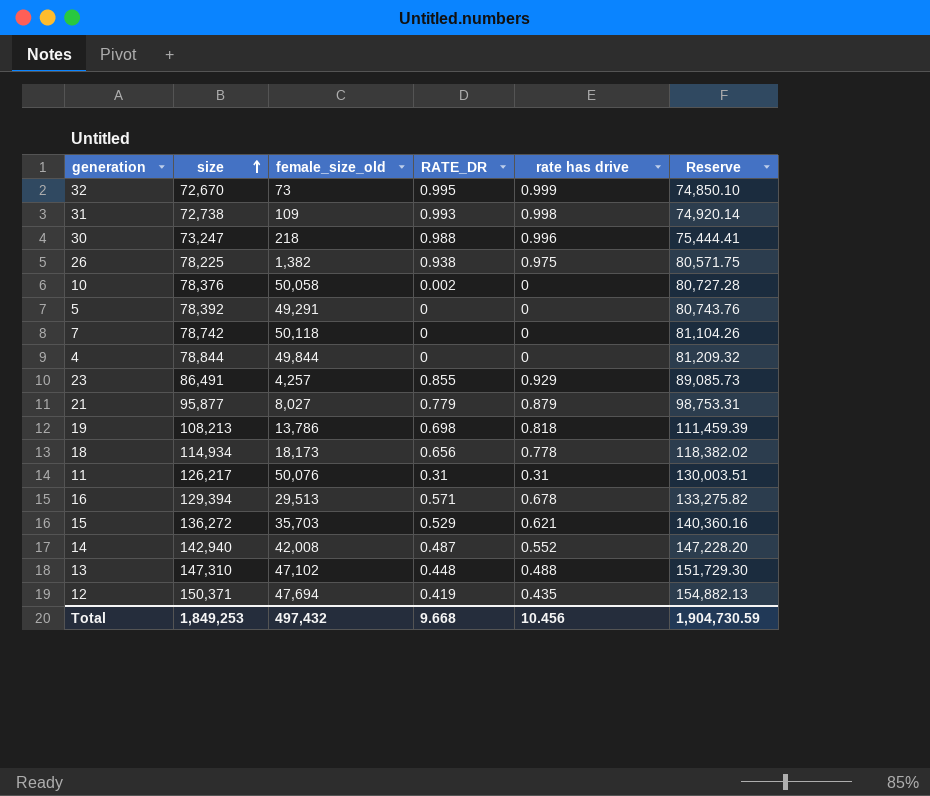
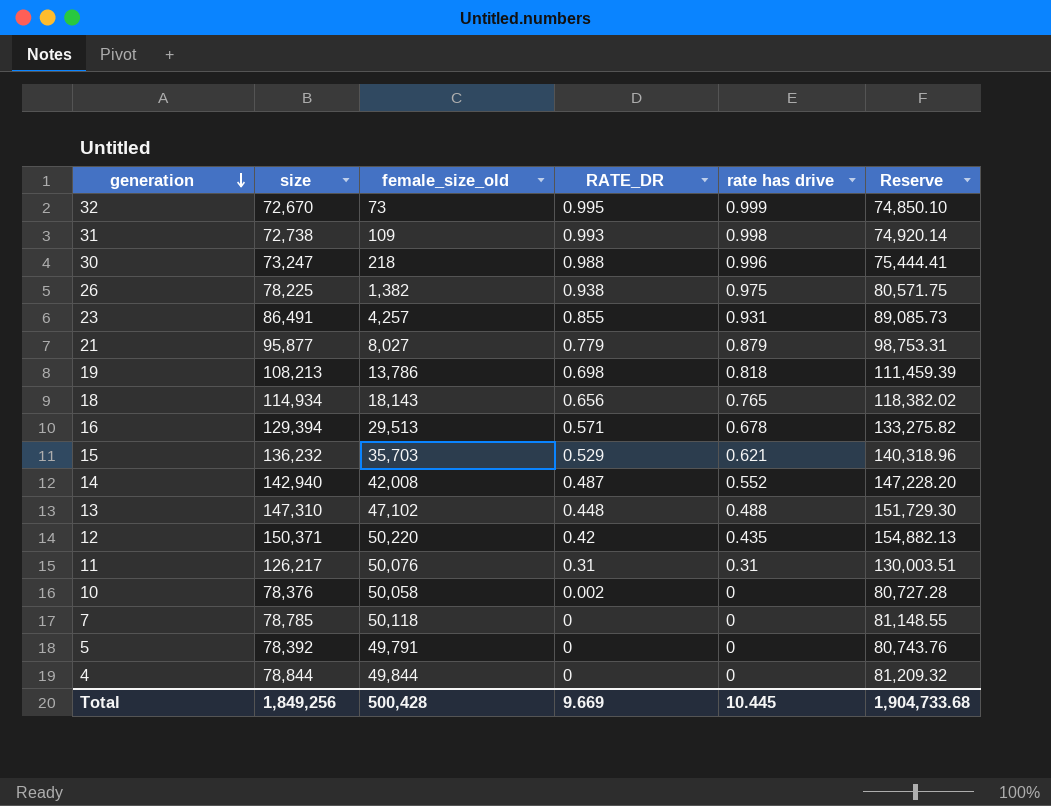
row order: size ascending -> generation descending
23 | rate has drive: 0.929 -> 0.931
18 | female_size_old: 18,173 -> 18,143
18 | rate has drive: 0.778 -> 0.765
15 | size: 136,272 -> 136,232
15 | Reserve: 140,360.16 -> 140,318.96
12 | female_size_old: 47,694 -> 50,220
12 | RATE_DR: 0.419 -> 0.42
7 | size: 78,742 -> 78,785
7 | Reserve: 81,104.26 -> 81,148.55
5 | female_size_old: 49,291 -> 49,791
Total | size: 1,849,253 -> 1,849,256
Total | female_size_old: 497,432 -> 500,428
Total | RATE_DR: 9.668 -> 9.669
Total | rate has drive: 10.456 -> 10.445
Total | Reserve: 1,904,730.59 -> 1,904,733.68

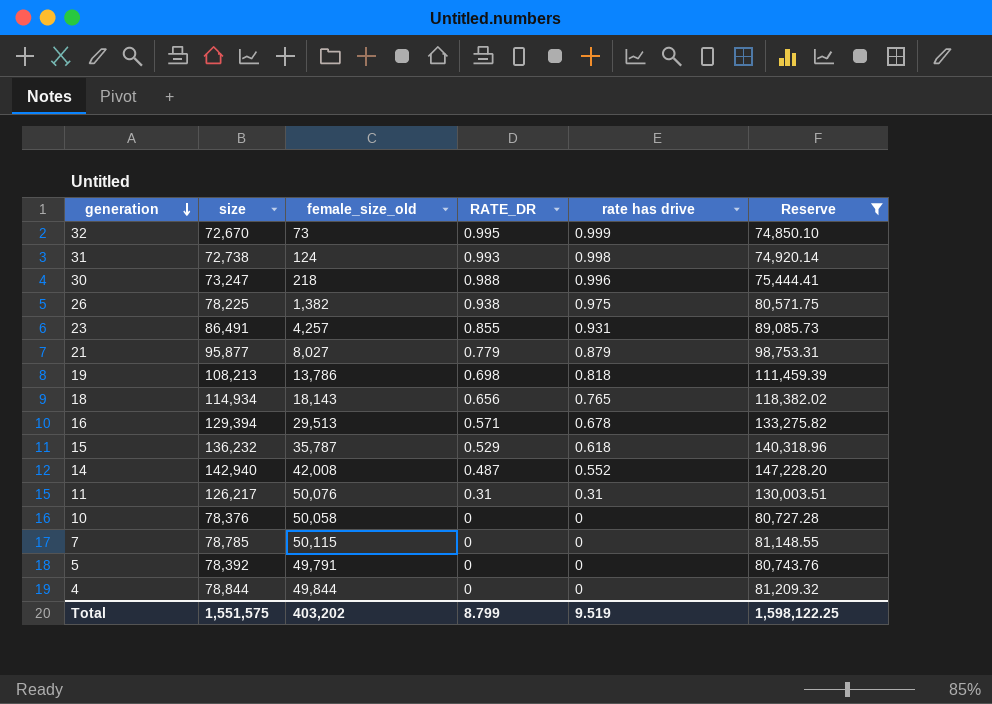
filter: none -> Reserve <= 147,228.20
31 | female_size_old: 109 -> 124
15 | female_size_old: 35,703 -> 35,787
15 | rate has drive: 0.621 -> 0.618
10 | RATE_DR: 0.002 -> 0
7 | female_size_old: 50,118 -> 50,115
Total | size: 1,849,256 -> 1,551,575
Total | female_size_old: 500,428 -> 403,202
Total | RATE_DR: 9.669 -> 8.799
Total | rate has drive: 10.445 -> 9.519
Total | Reserve: 1,904,733.68 -> 1,598,122.25

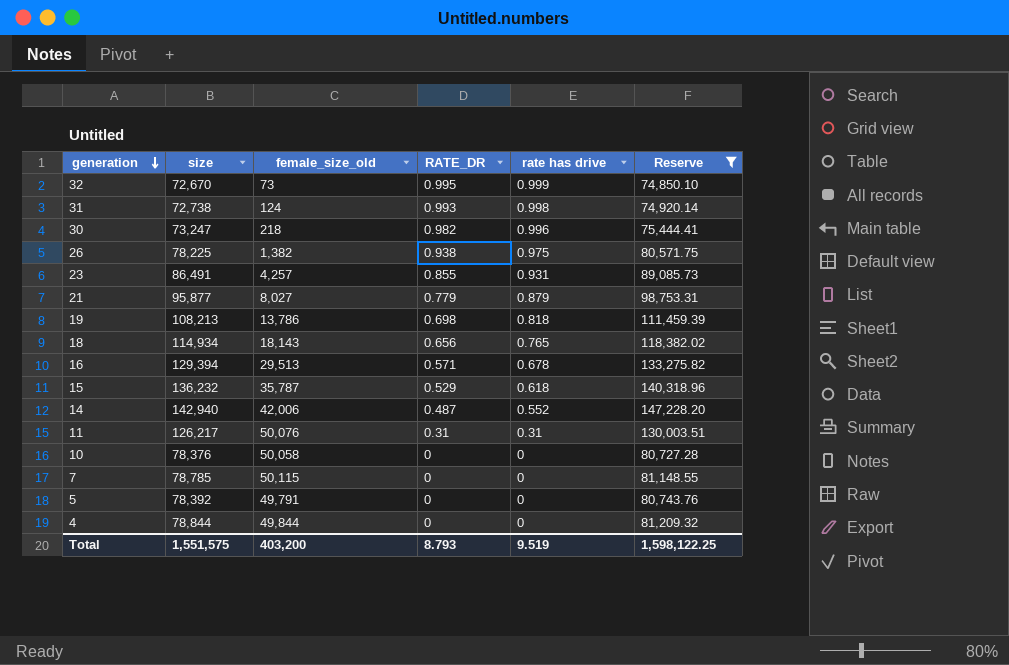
30 | RATE_DR: 0.988 -> 0.982
14 | female_size_old: 42,008 -> 42,006
Total | female_size_old: 403,202 -> 403,200
Total | RATE_DR: 8.799 -> 8.793

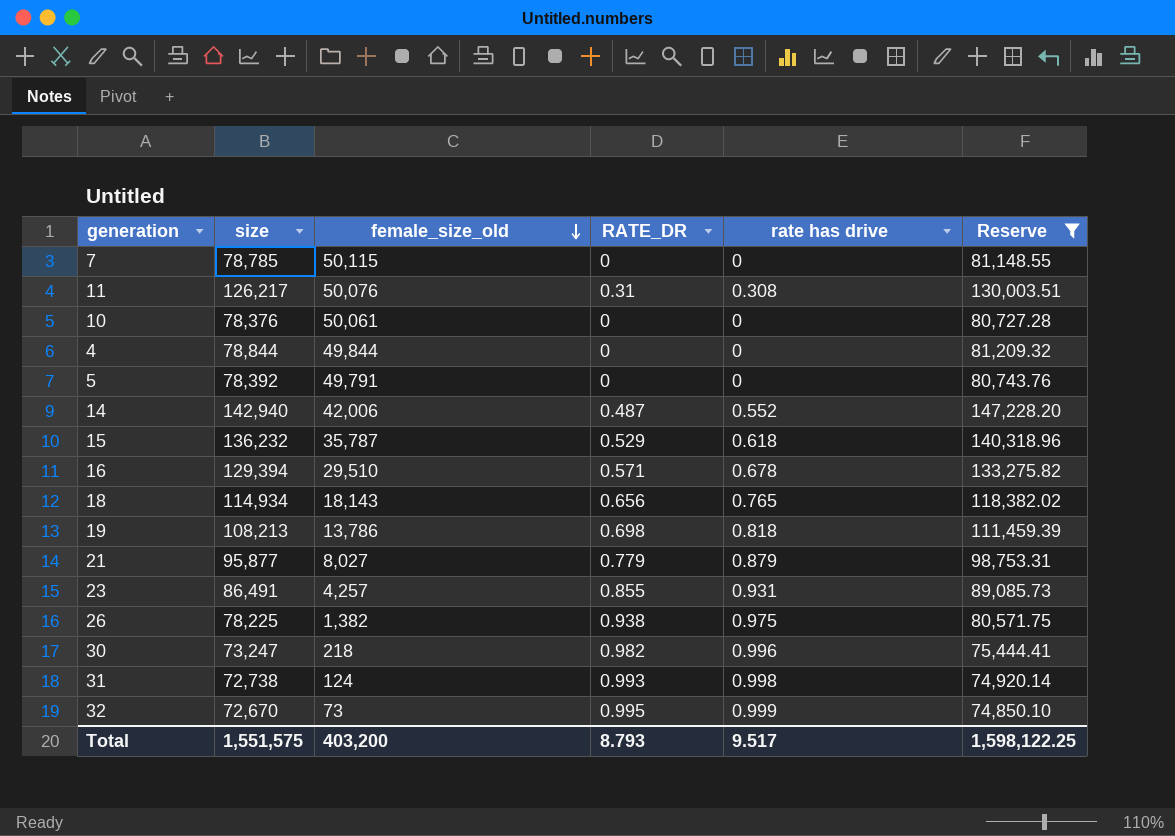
row order: generation descending -> female_size_old descending
11 | rate has drive: 0.31 -> 0.308
10 | female_size_old: 50,058 -> 50,061
16 | female_size_old: 29,513 -> 29,510
Total | rate has drive: 9.519 -> 9.517

